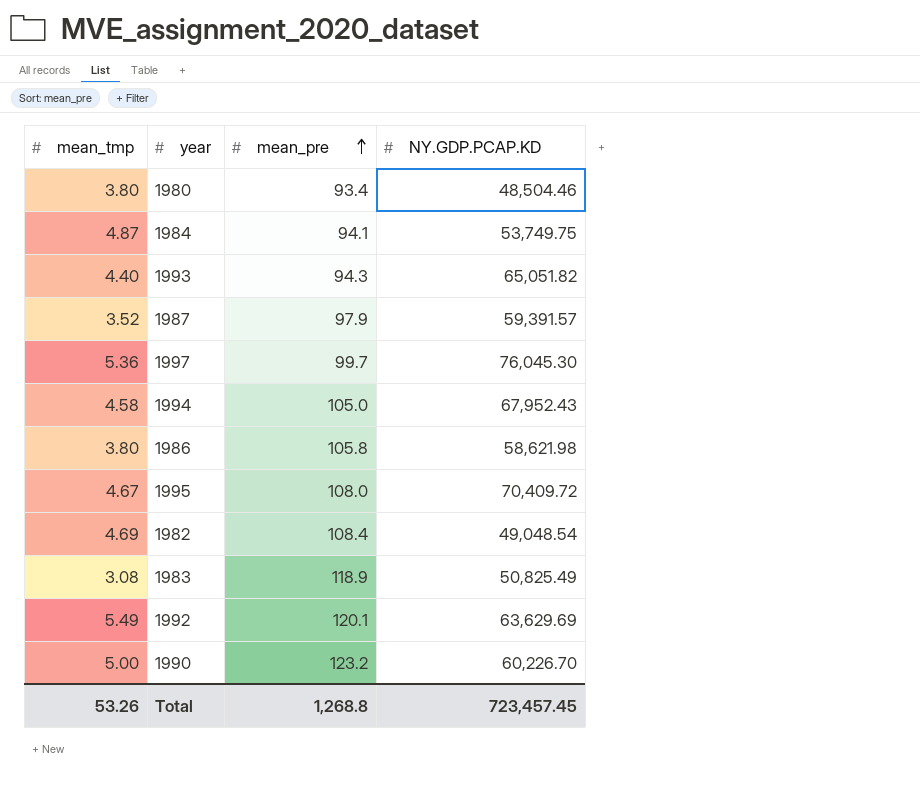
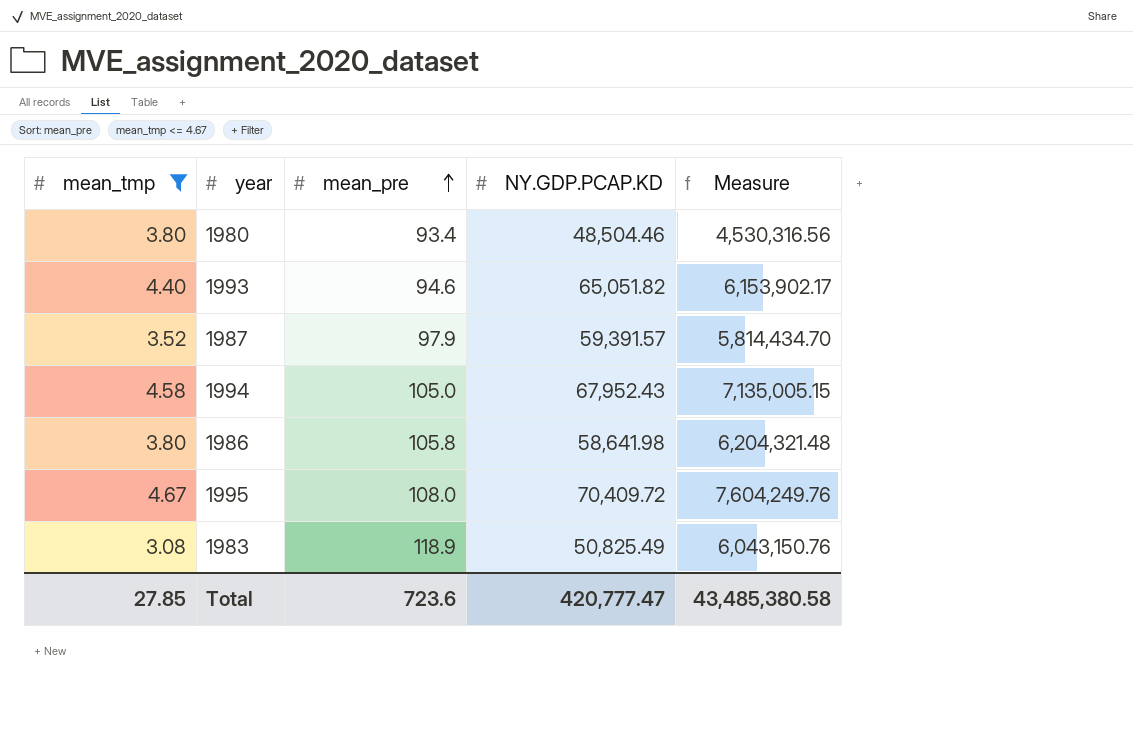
filter: none -> mean_tmp <= 4.67
column Measure | formula: none -> [mean_pre] * [NY.GDP.PCAP.KD]
1993 | mean_pre: 94.3 -> 94.6
1986 | NY.GDP.PCAP.KD: 58,621.98 -> 58,641.98
Total | mean_tmp: 53.26 -> 27.85
Total | mean_pre: 1,268.8 -> 723.6
Total | NY.GDP.PCAP.KD: 723,457.45 -> 420,777.47

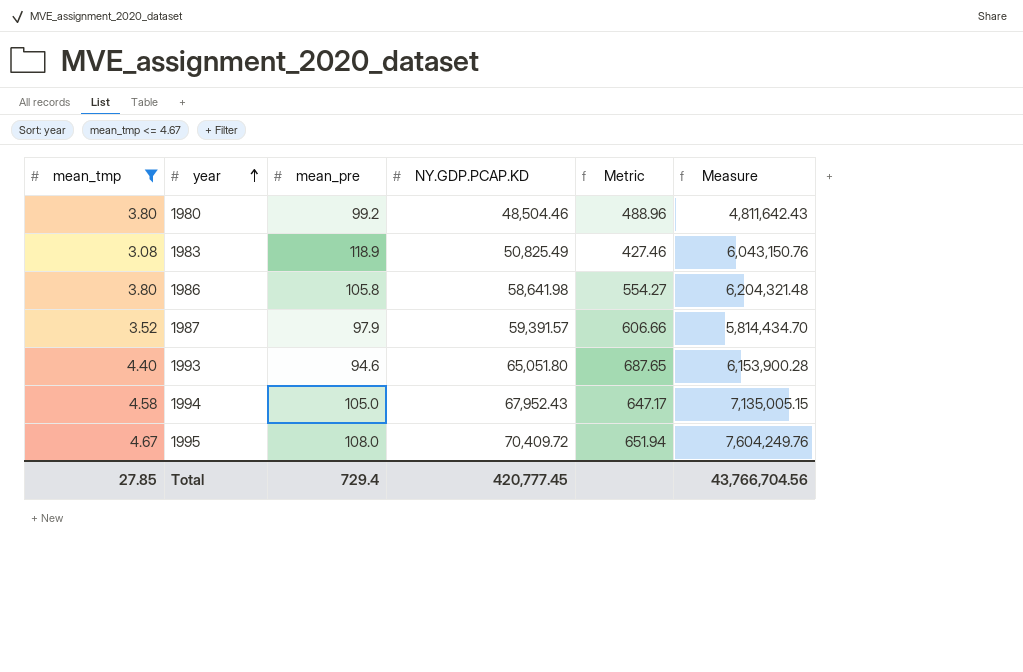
row order: mean_pre ascending -> year ascending
column Metric | formula: none -> [NY.GDP.PCAP.KD] / [mean_pre]
1980 | mean_pre: 93.4 -> 99.2
1980 | Measure: 4,530,316.56 -> 4,811,642.43
1993 | NY.GDP.PCAP.KD: 65,051.82 -> 65,051.80
1993 | Measure: 6,153,902.17 -> 6,153,900.28
Total | mean_pre: 723.6 -> 729.4
Total | NY.GDP.PCAP.KD: 420,777.47 -> 420,777.45
Total | Measure: 43,485,380.58 -> 43,766,704.56

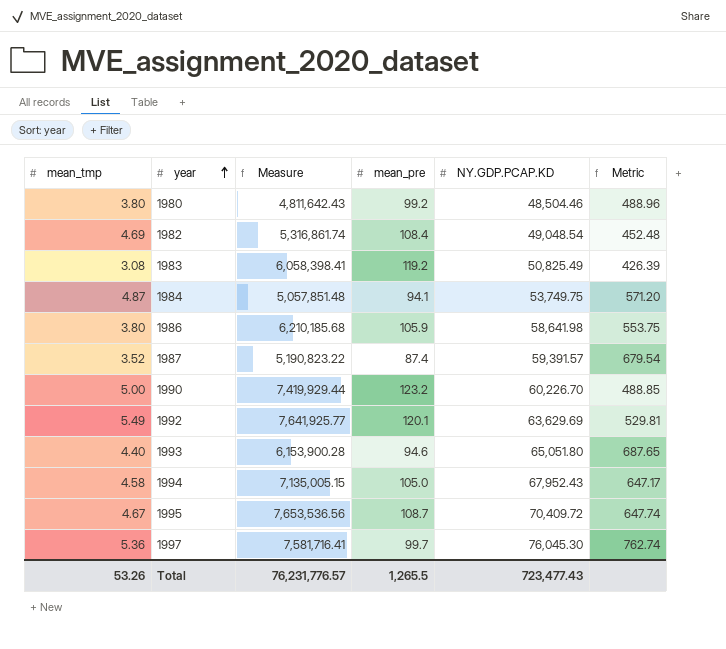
filter: mean_tmp <= 4.67 -> none
column Measure | position: 6 -> 3
1983 | Measure: 6,043,150.76 -> 6,058,398.41
1983 | mean_pre: 118.9 -> 119.2
1983 | Metric: 427.46 -> 426.39
1986 | Measure: 6,204,321.48 -> 6,210,185.68
1986 | mean_pre: 105.8 -> 105.9
1986 | Metric: 554.27 -> 553.75
1987 | Measure: 5,814,434.70 -> 5,190,823.22
1987 | mean_pre: 97.9 -> 87.4
1987 | Metric: 606.66 -> 679.54
1995 | Measure: 7,604,249.76 -> 7,653,536.56
1995 | mean_pre: 108.0 -> 108.7
1995 | Metric: 651.94 -> 647.74
Total | mean_tmp: 27.85 -> 53.26
Total | Measure: 43,766,704.56 -> 76,231,776.57
Total | mean_pre: 729.4 -> 1,265.5
Total | NY.GDP.PCAP.KD: 420,777.45 -> 723,477.43

